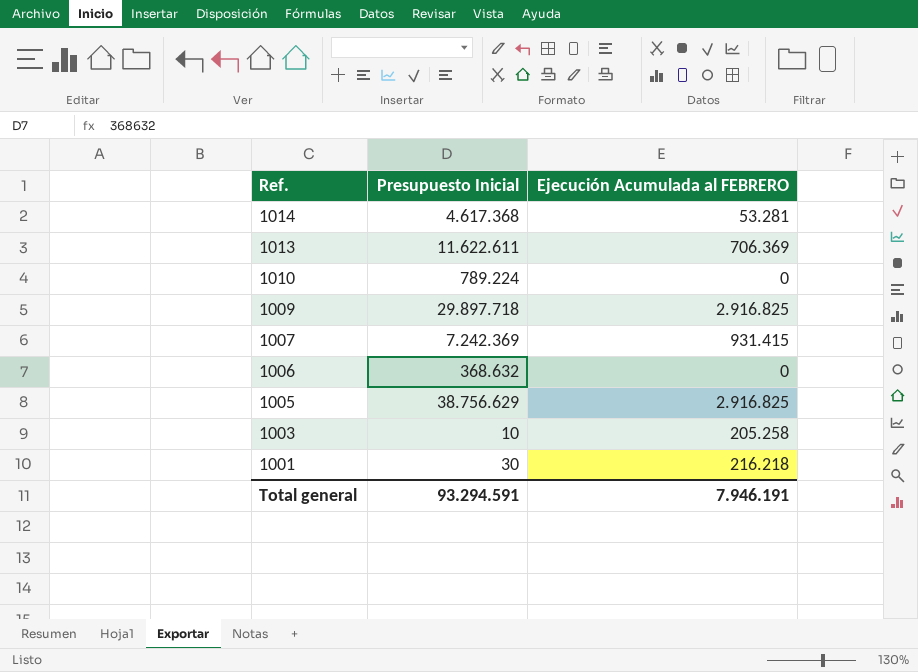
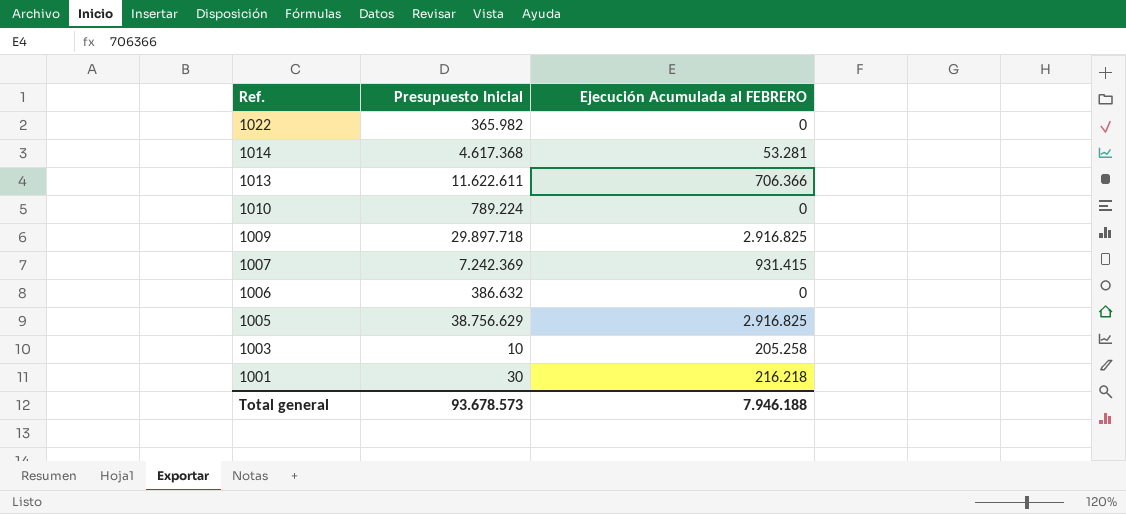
row 1022: none -> 365.982 | 0
1013 | Ejecución Acumulada al FEBRERO: 706.369 -> 706.366
1006 | Presupuesto Inicial: 368.632 -> 386.632
Total general | Presupuesto Inicial: 93.294.591 -> 93.678.573
Total general | Ejecución Acumulada al FEBRERO: 7.946.191 -> 7.946.188

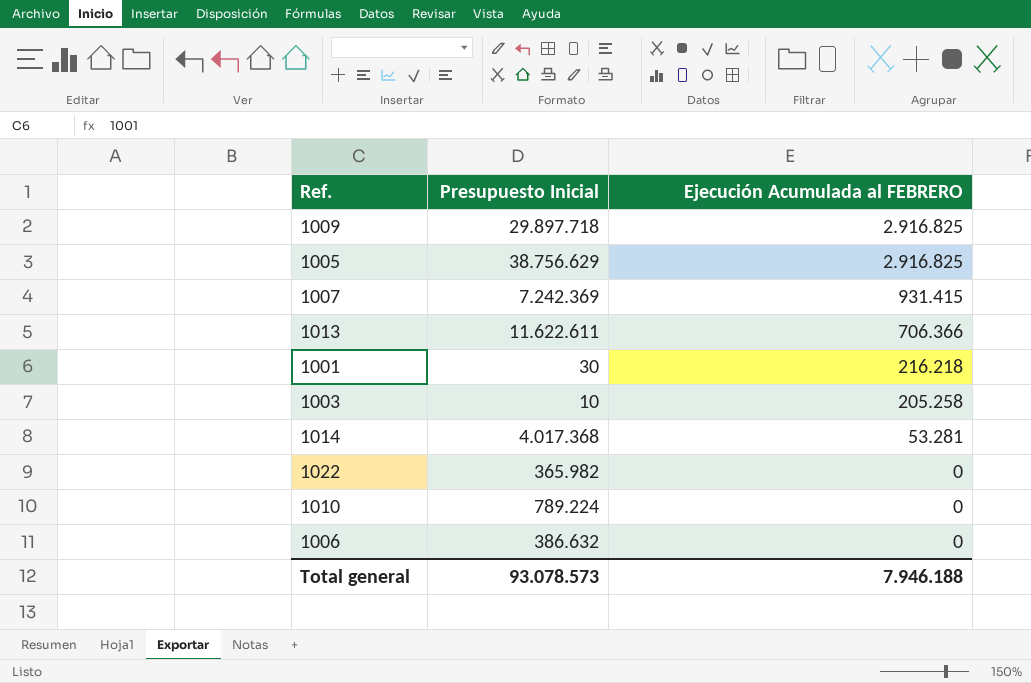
row order: Ref. descending -> Ejecución Acumulada al FEBRERO descending
1014 | Presupuesto Inicial: 4.617.368 -> 4.017.368
Total general | Presupuesto Inicial: 93.678.573 -> 93.078.573

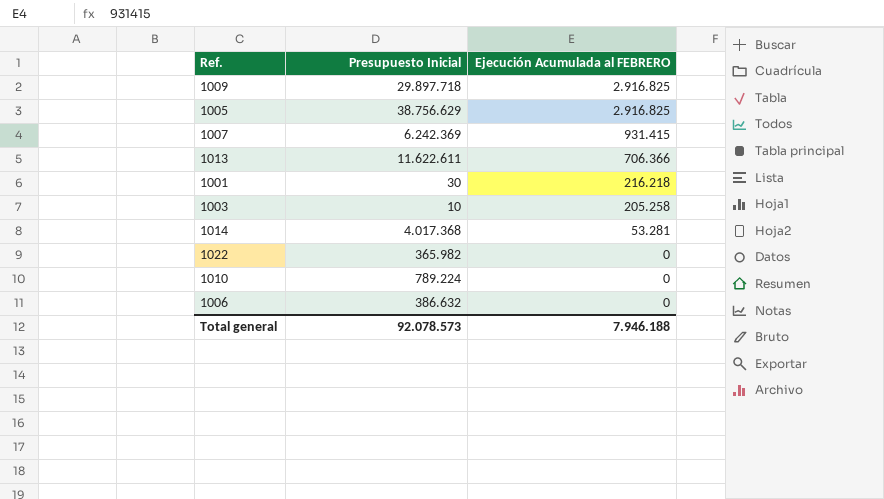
1007 | Presupuesto Inicial: 7.242.369 -> 6.242.369
Total general | Presupuesto Inicial: 93.078.573 -> 92.078.573

